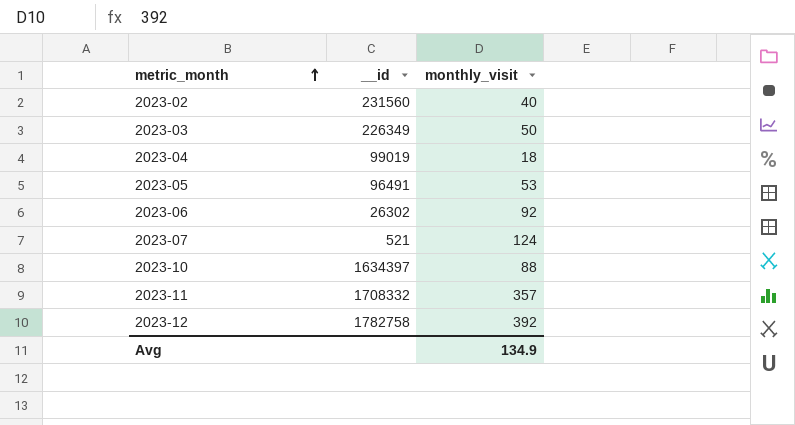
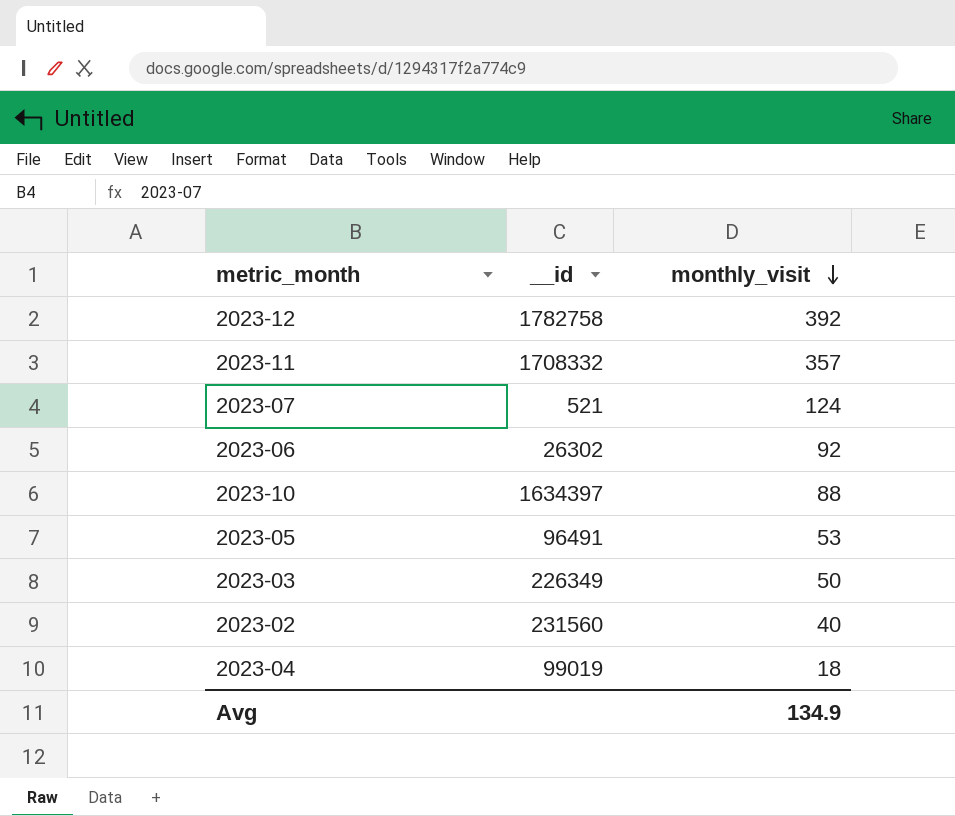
row order: metric_month ascending -> monthly_visit descending

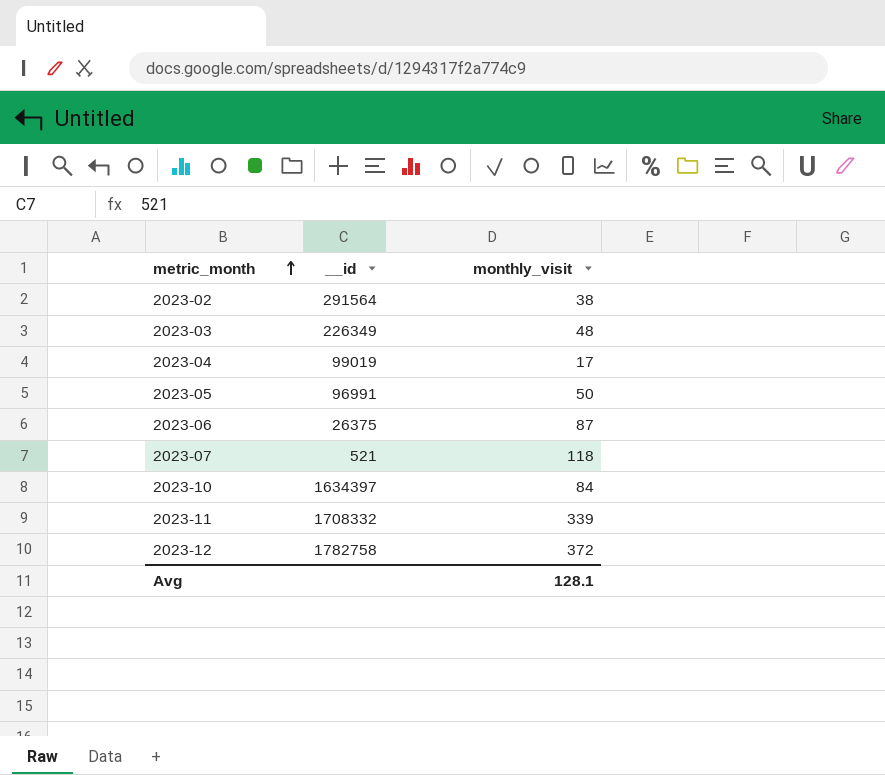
row order: monthly_visit descending -> metric_month ascending
2023-02 | __id: 231560 -> 291564
2023-02 | monthly_visit: 40 -> 38
2023-03 | monthly_visit: 50 -> 48
2023-04 | monthly_visit: 18 -> 17
2023-05 | __id: 96491 -> 96991
2023-05 | monthly_visit: 53 -> 50
2023-06 | __id: 26302 -> 26375
2023-06 | monthly_visit: 92 -> 87
2023-07 | monthly_visit: 124 -> 118
2023-10 | monthly_visit: 88 -> 84
2023-11 | monthly_visit: 357 -> 339
2023-12 | monthly_visit: 392 -> 372
Avg | monthly_visit: 134.9 -> 128.1

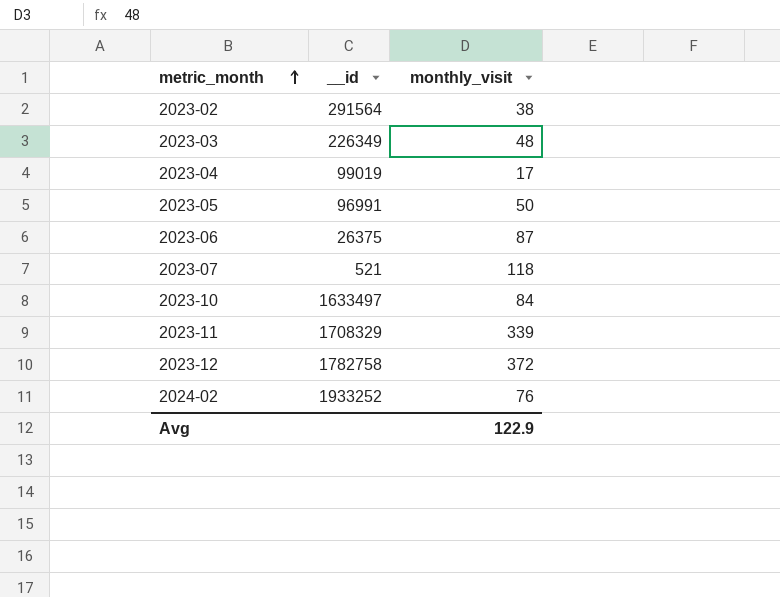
2023-10 | __id: 1634397 -> 1633497
2023-11 | __id: 1708332 -> 1708329
row 2024-02: none -> 1933252 | 76
Avg | monthly_visit: 128.1 -> 122.9

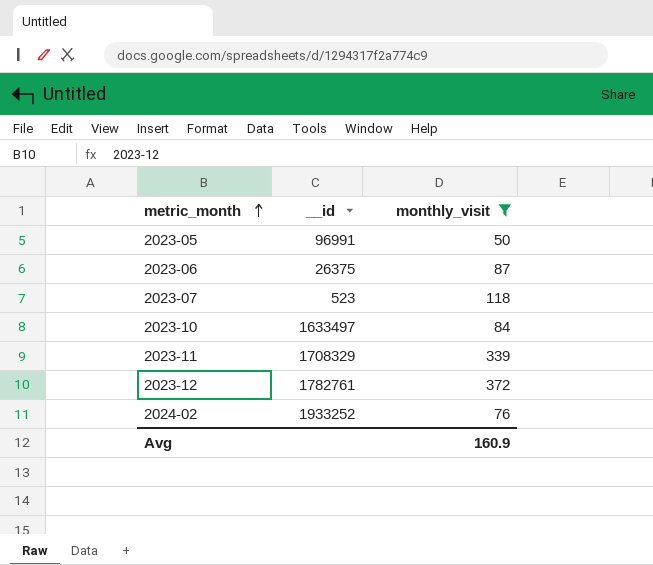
filter: none -> monthly_visit >= 50
2023-07 | __id: 521 -> 523
2023-12 | __id: 1782758 -> 1782761
Avg | monthly_visit: 122.9 -> 160.9

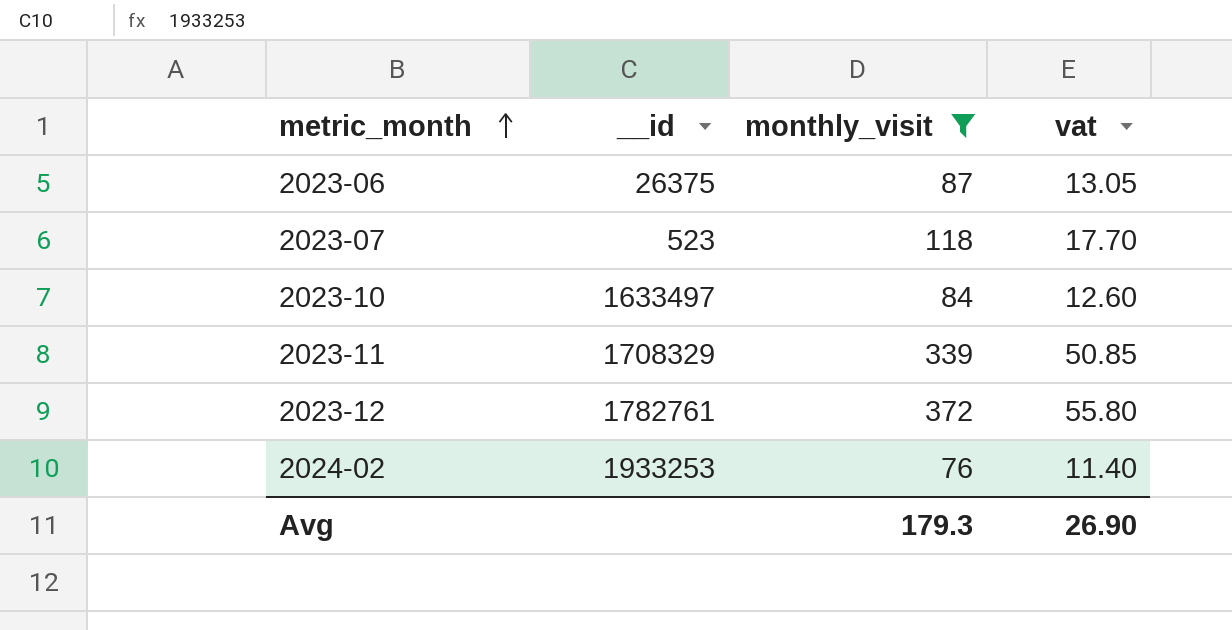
column vat | formula: none -> [monthly_visit] * 0.15
row 2023-05: 96991 | 50 -> none
2024-02 | __id: 1933252 -> 1933253
Avg | monthly_visit: 160.9 -> 179.3

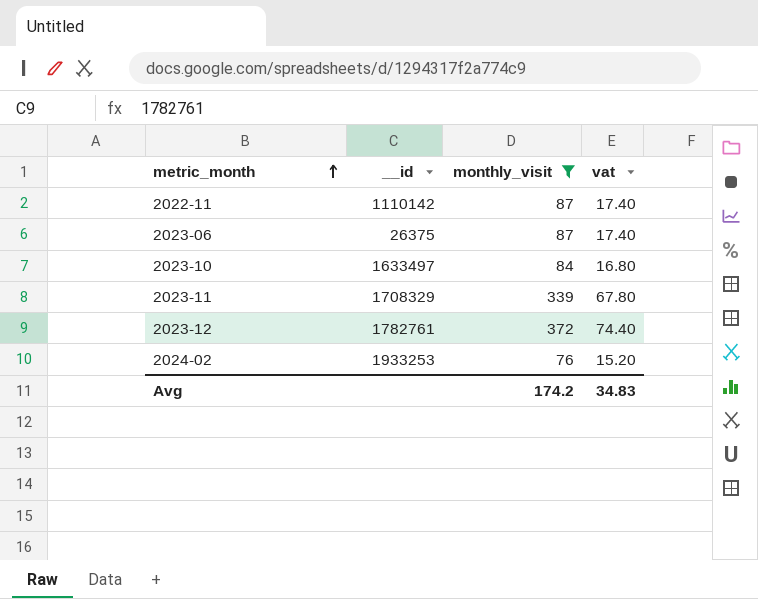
column vat | formula: [monthly_visit] * 0.15 -> [monthly_visit] * 0.2
row 2023-07: 523 | 118 | 17.70 -> none
row 2022-11: none -> 1110142 | 87 | 17.40
Avg | monthly_visit: 179.3 -> 174.2
Avg | vat: 26.90 -> 34.83

